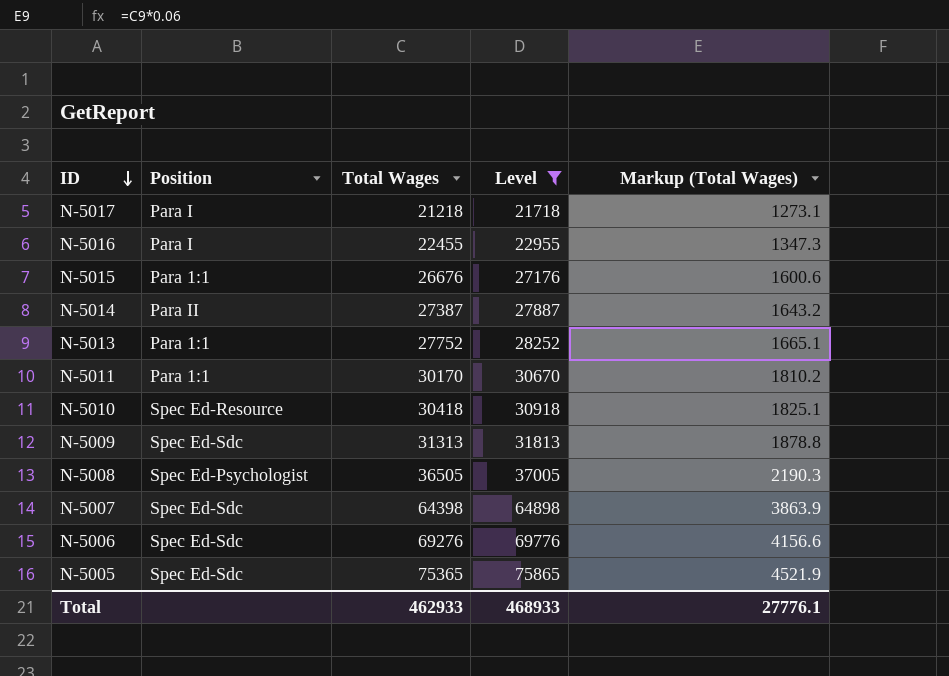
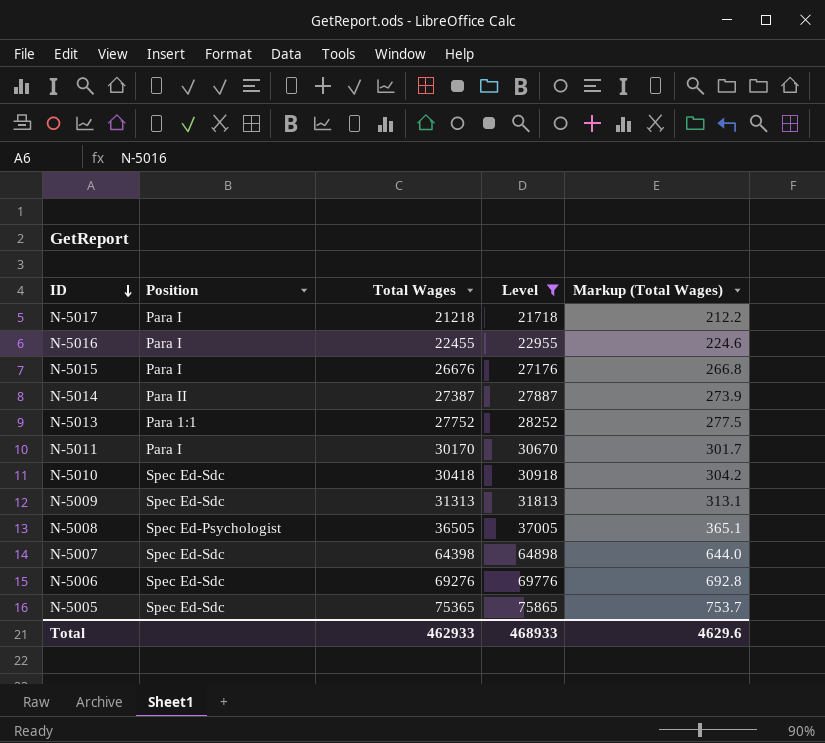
column Markup (Total Wages) | formula: [Total Wages] * 0.06 -> [Total Wages] * 0.01
N-5015 | Position: Para 1:1 -> Para I
N-5011 | Position: Para 1:1 -> Para I
N-5010 | Position: Spec Ed-Resource -> Spec Ed-Sdc
Total | Markup (Total Wages): 27776.1 -> 4629.6

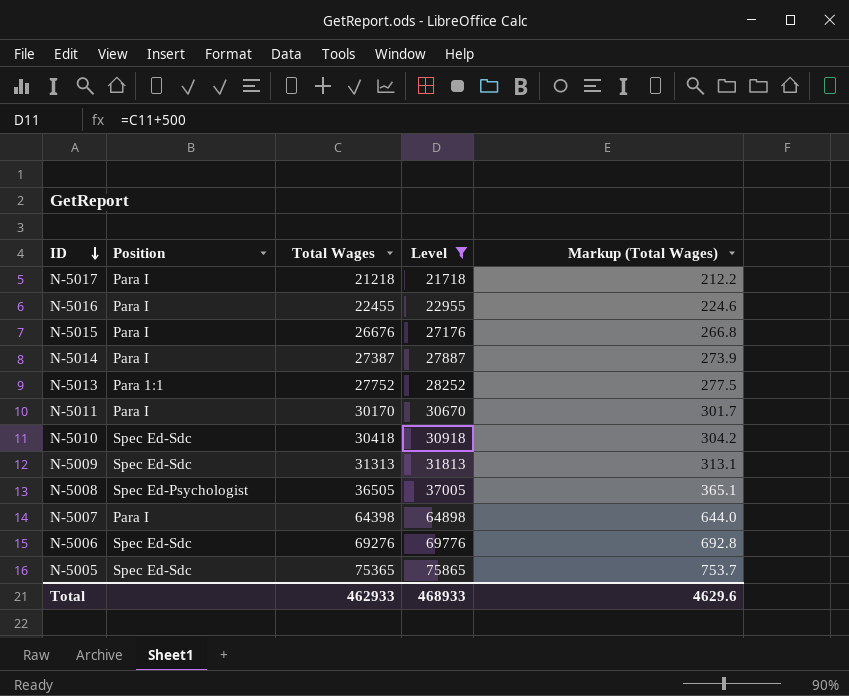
N-5014 | Position: Para II -> Para I
N-5007 | Position: Spec Ed-Sdc -> Para I

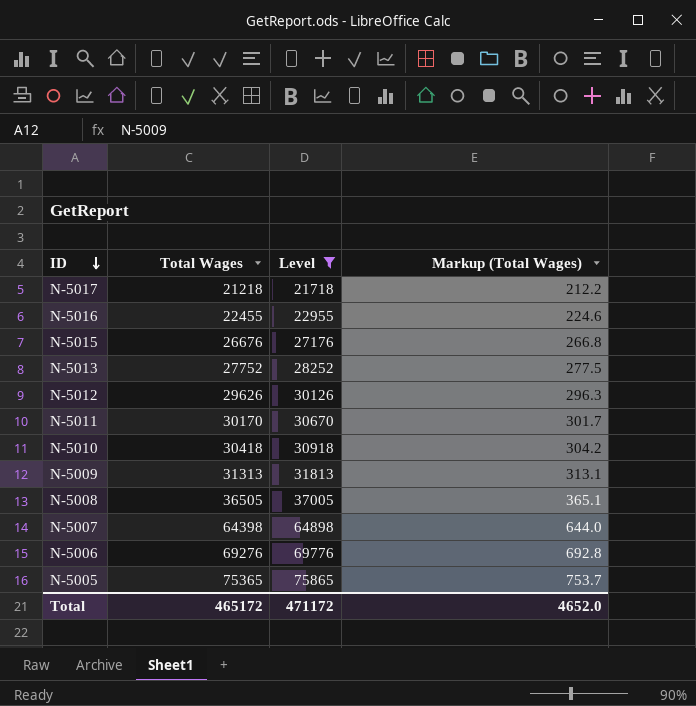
column Position | position: 2 -> none
row N-5014: Para I | 27387 | 27887 | 273.9 -> none
row N-5012: none -> 29626 | 30126 | 296.3
Total | Total Wages: 462933 -> 465172
Total | Level: 468933 -> 471172
Total | Markup (Total Wages): 4629.6 -> 4652.0

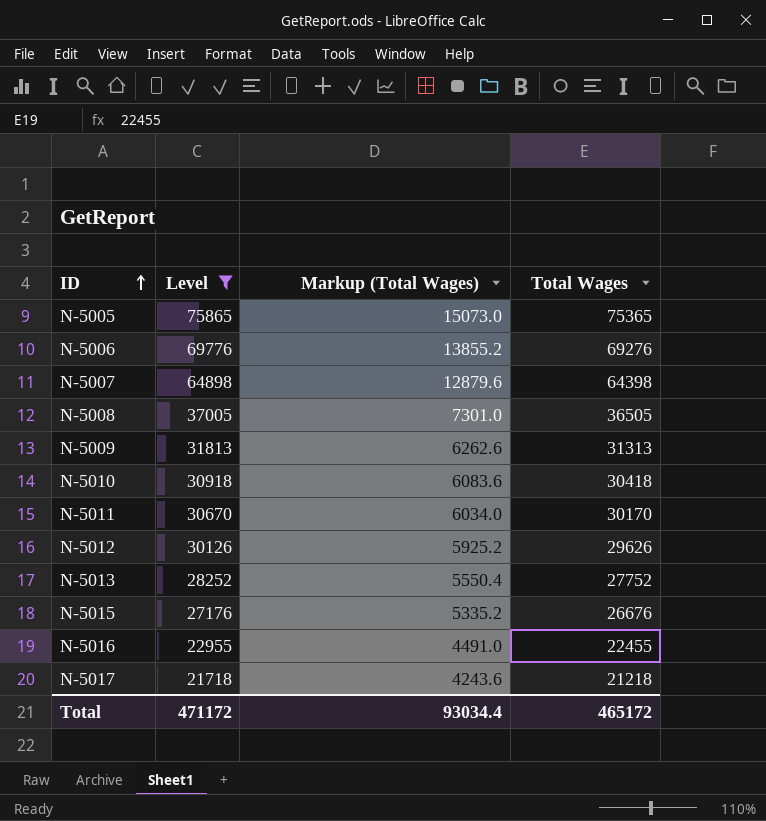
row order: ID descending -> ID ascending
column Markup (Total Wages) | formula: [Total Wages] * 0.01 -> [Total Wages] * 0.2
column Total Wages | position: 2 -> 4
Total | Markup (Total Wages): 4652.0 -> 93034.4

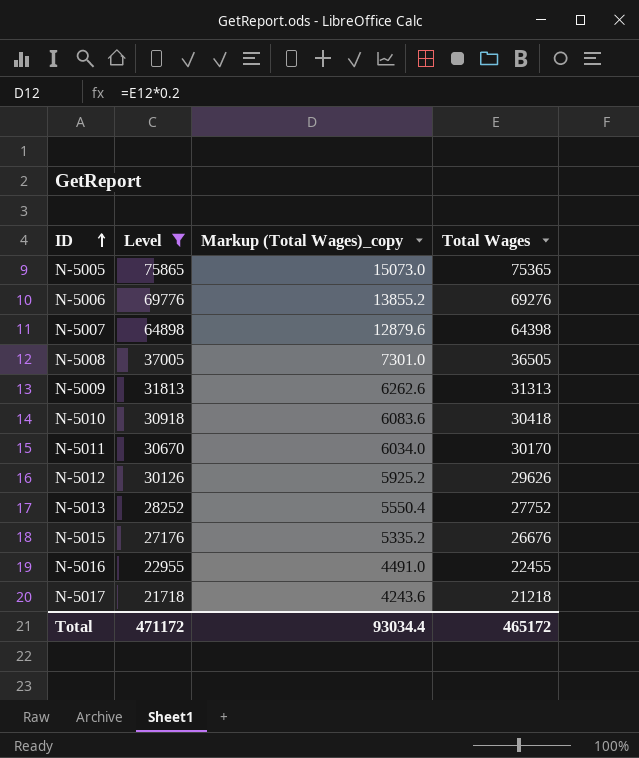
column name: Markup (Total Wages) -> Markup (Total Wages)_copy

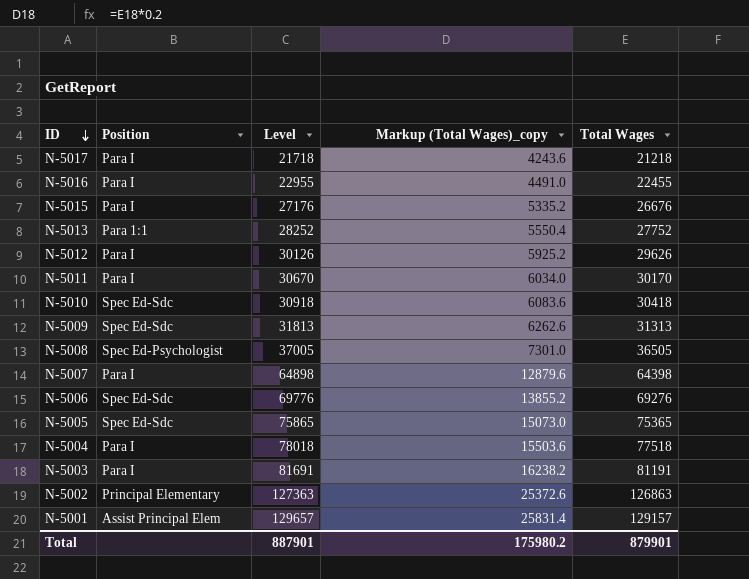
filter: Level <= 75865 -> none
row order: ID ascending -> ID descending
column Position | position: none -> 2
Total | Level: 471172 -> 887901
Total | Markup (Total Wages)_copy: 93034.4 -> 175980.2
Total | Total Wages: 465172 -> 879901

